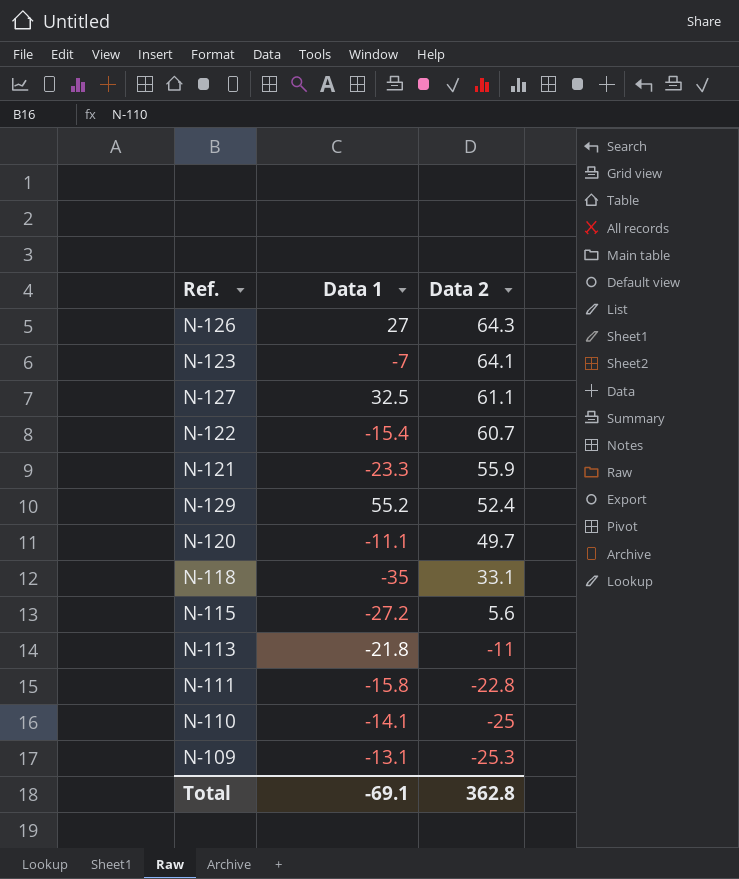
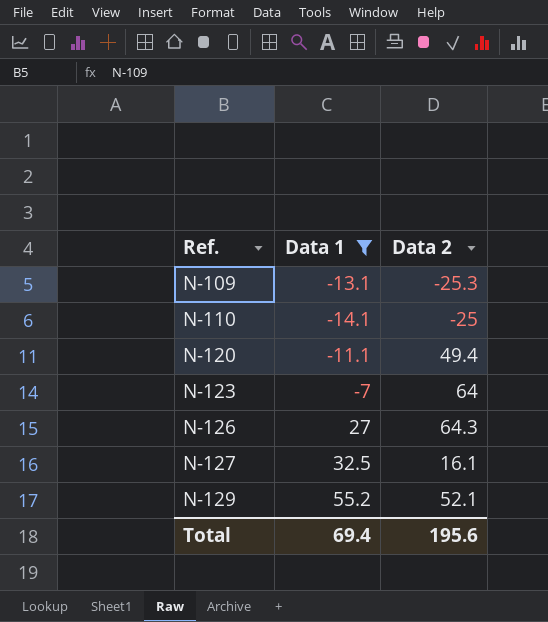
filter: none -> Data 1 >= -14.1
row order: Data 2 descending -> Ref. ascending
N-120 | Data 2: 49.7 -> 49.4
N-123 | Data 2: 64.1 -> 64
N-127 | Data 2: 61.1 -> 16.1
N-129 | Data 2: 52.4 -> 52.1
Total | Data 1: -69.1 -> 69.4
Total | Data 2: 362.8 -> 195.6

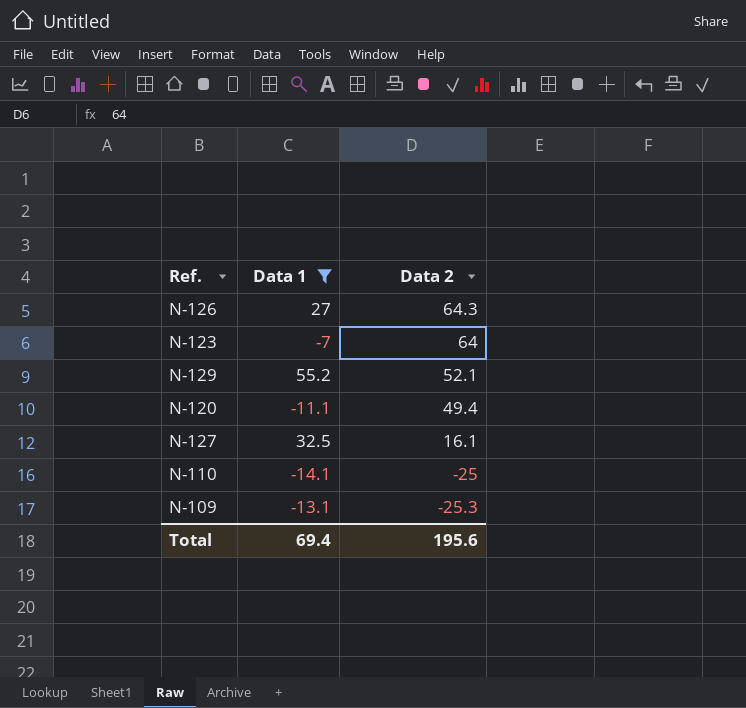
row order: Ref. ascending -> Data 2 descending

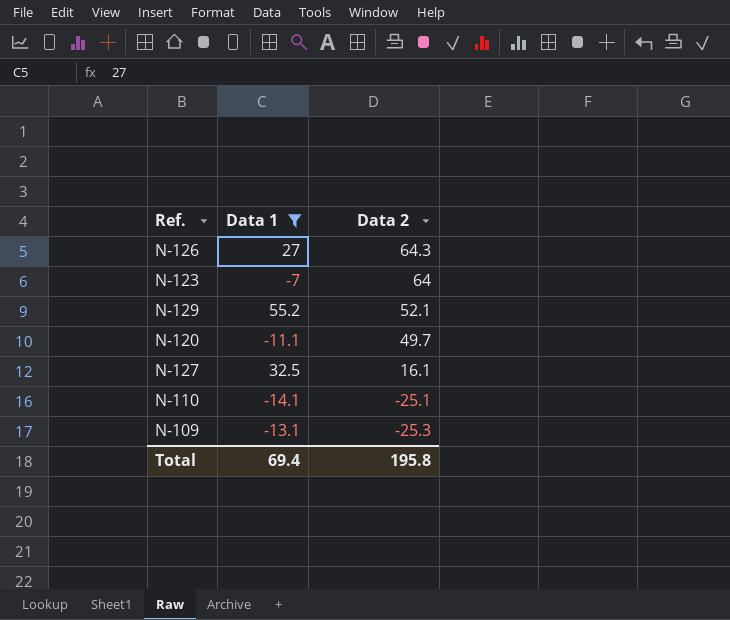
N-120 | Data 2: 49.4 -> 49.7
N-110 | Data 2: -25 -> -25.1
Total | Data 2: 195.6 -> 195.8

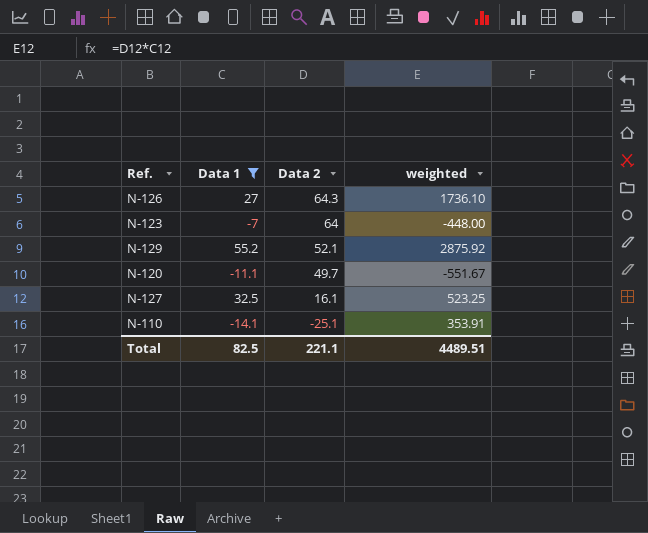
column weighted | formula: none -> [Data 1] * [Data 2]
row N-109: -13.1 | -25.3 -> none
Total | Data 1: 69.4 -> 82.5
Total | Data 2: 195.8 -> 221.1

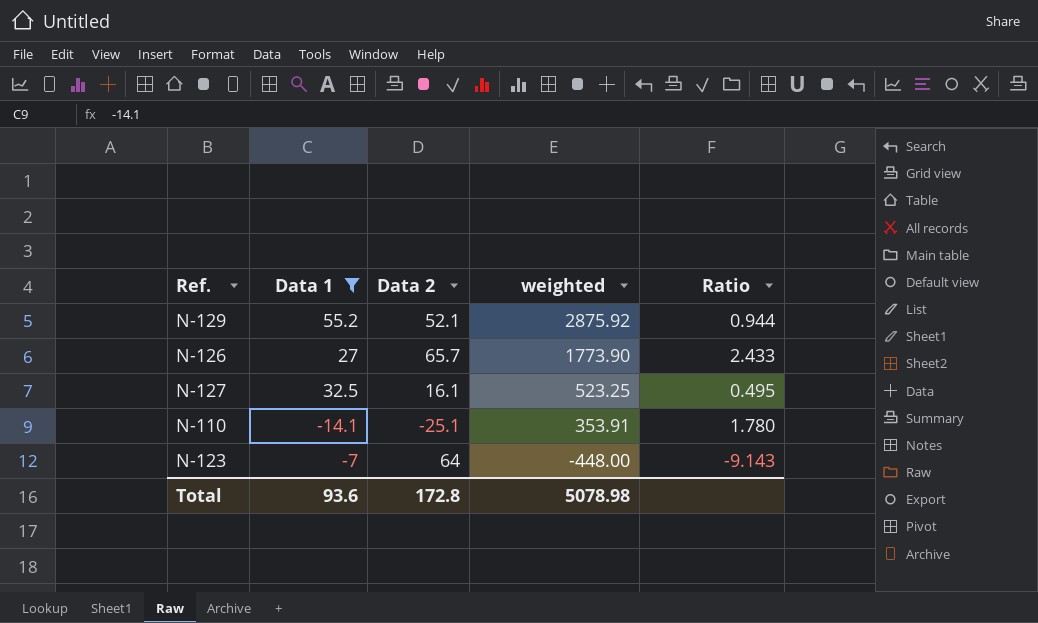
row order: Data 2 descending -> weighted descending
column Ratio | formula: none -> [Data 2] / [Data 1]
row N-120: -11.1 | 49.7 | -551.67 -> none
N-126 | Data 2: 64.3 -> 65.7
N-126 | weighted: 1736.10 -> 1773.90
Total | Data 1: 82.5 -> 93.6
Total | Data 2: 221.1 -> 172.8
Total | weighted: 4489.51 -> 5078.98

